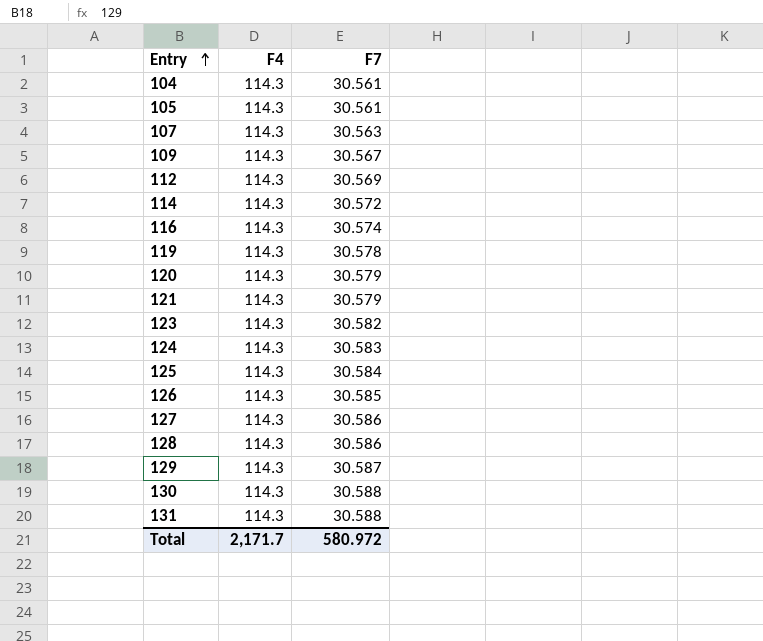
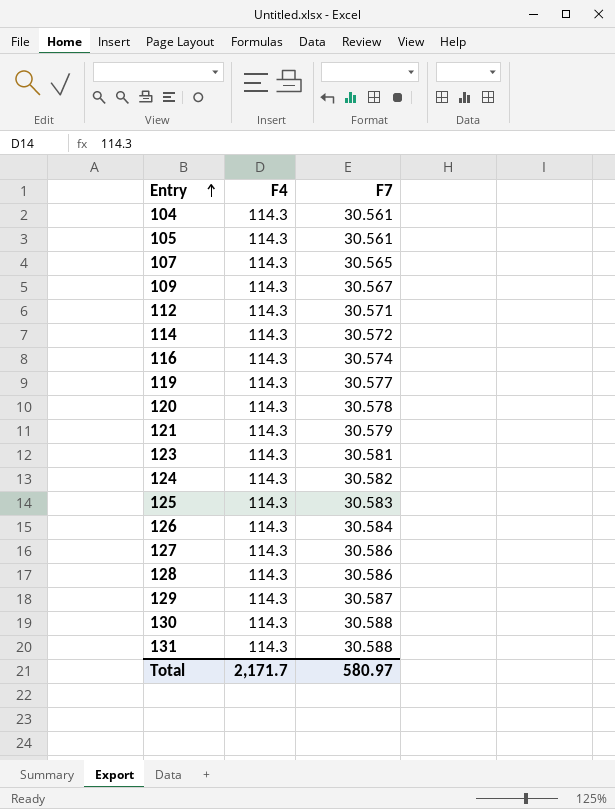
107 | F7: 30.563 -> 30.565
112 | F7: 30.569 -> 30.571
119 | F7: 30.578 -> 30.577
120 | F7: 30.579 -> 30.578
123 | F7: 30.582 -> 30.581
124 | F7: 30.583 -> 30.582
125 | F7: 30.584 -> 30.583
126 | F7: 30.585 -> 30.584
Total | F7: 580.972 -> 580.97

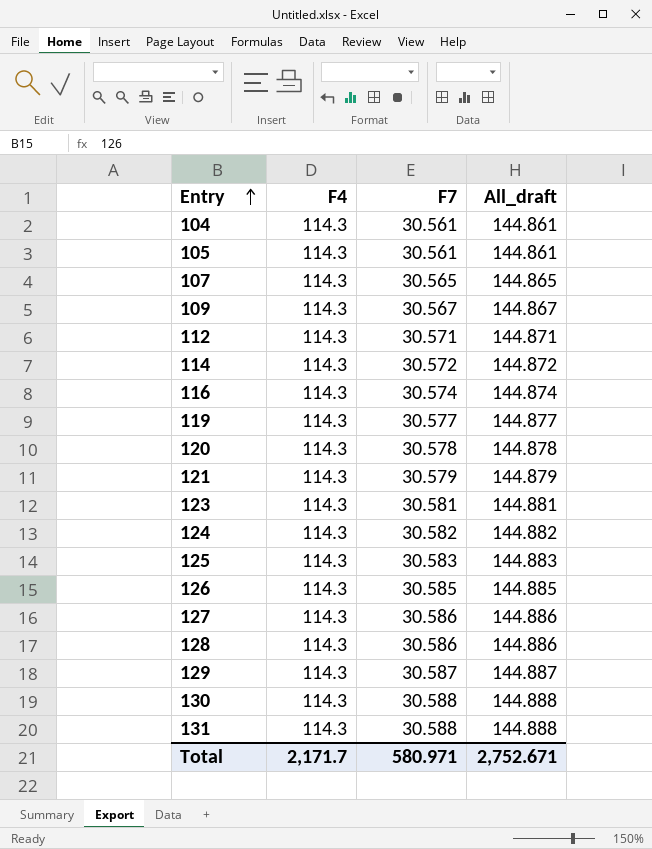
column All_draft | formula: none -> [F4] + [F7]
126 | F7: 30.584 -> 30.585
Total | F7: 580.97 -> 580.971

